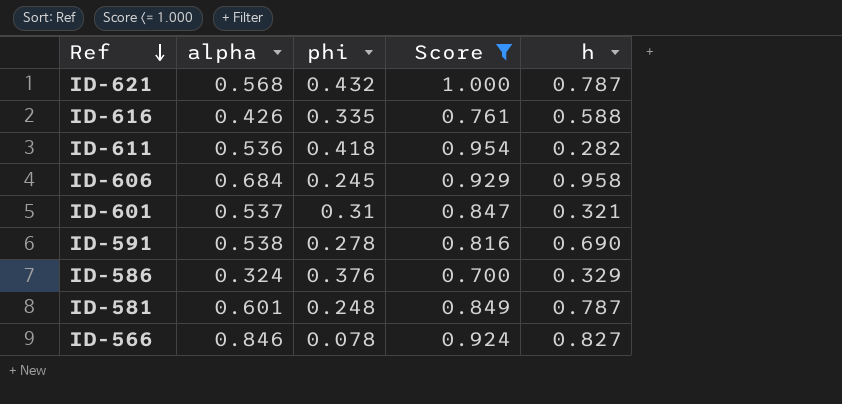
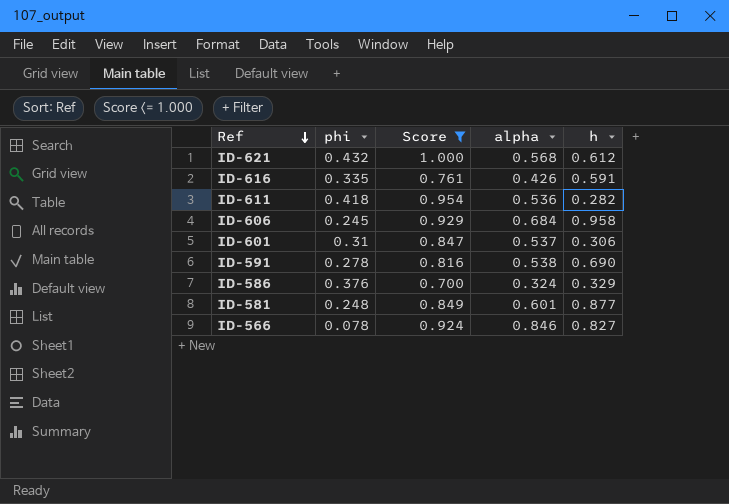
column alpha | position: 2 -> 4
ID-621 | h: 0.787 -> 0.612
ID-616 | h: 0.588 -> 0.591
ID-601 | h: 0.321 -> 0.306
ID-581 | h: 0.787 -> 0.877

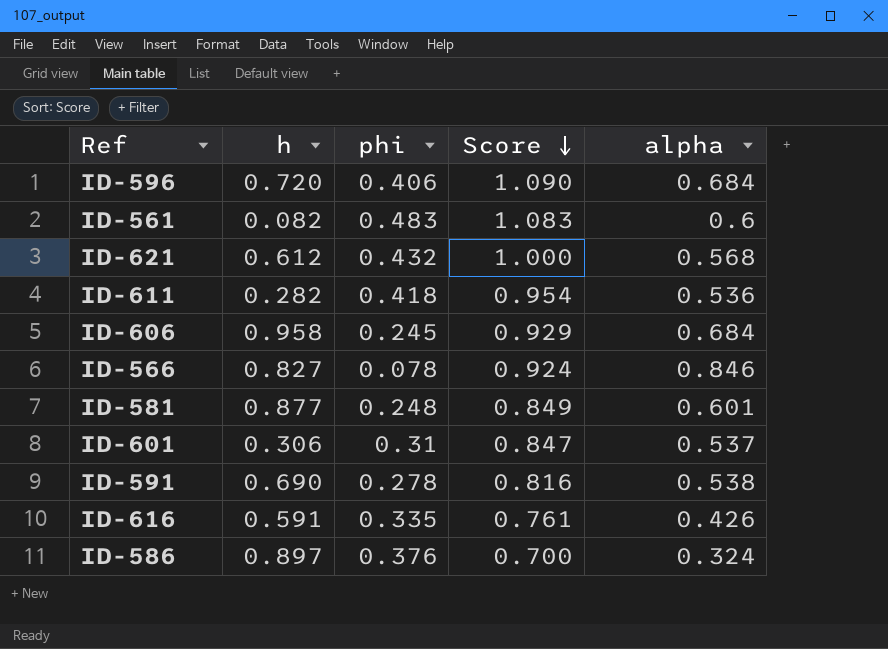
filter: Score <= 1.000 -> none
row order: Ref descending -> Score descending
column h | position: 5 -> 2
ID-586 | h: 0.329 -> 0.897

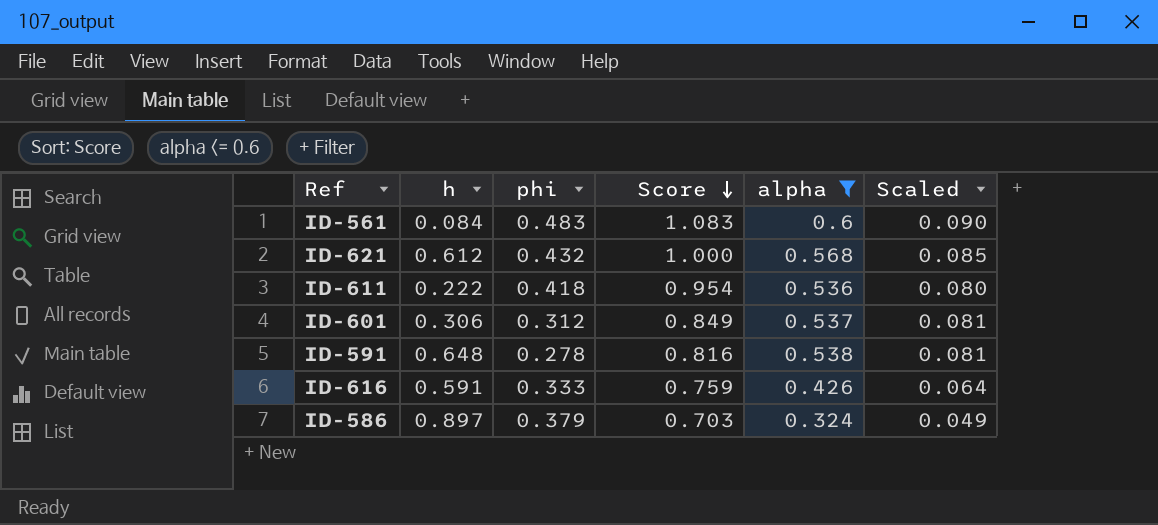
filter: none -> alpha <= 0.6
column Scaled | formula: none -> [alpha] * 0.15
ID-561 | h: 0.082 -> 0.084
ID-611 | h: 0.282 -> 0.222
ID-601 | phi: 0.31 -> 0.312
ID-601 | Score: 0.847 -> 0.849
ID-591 | h: 0.690 -> 0.648
ID-616 | phi: 0.335 -> 0.333
ID-616 | Score: 0.761 -> 0.759
ID-586 | phi: 0.376 -> 0.379
ID-586 | Score: 0.700 -> 0.703

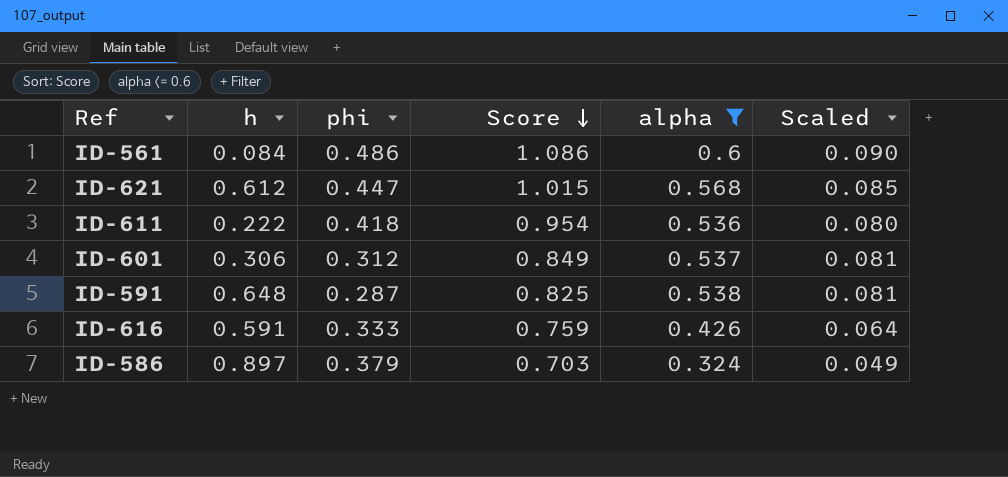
ID-561 | phi: 0.483 -> 0.486
ID-561 | Score: 1.083 -> 1.086
ID-621 | phi: 0.432 -> 0.447
ID-621 | Score: 1.000 -> 1.015
ID-591 | phi: 0.278 -> 0.287
ID-591 | Score: 0.816 -> 0.825

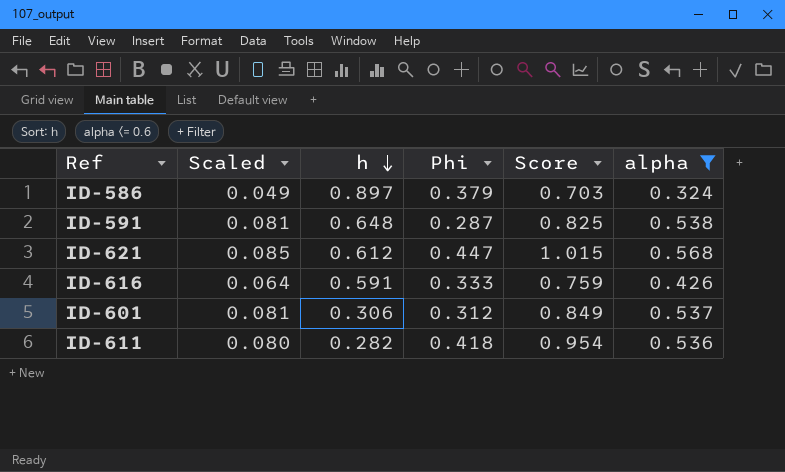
row order: Score descending -> h descending
column Scaled | position: 6 -> 2
column name: phi -> Phi
row ID-561: 0.084 | 0.486 | 1.086 | 0.6 | 0.090 -> none
ID-611 | h: 0.222 -> 0.282

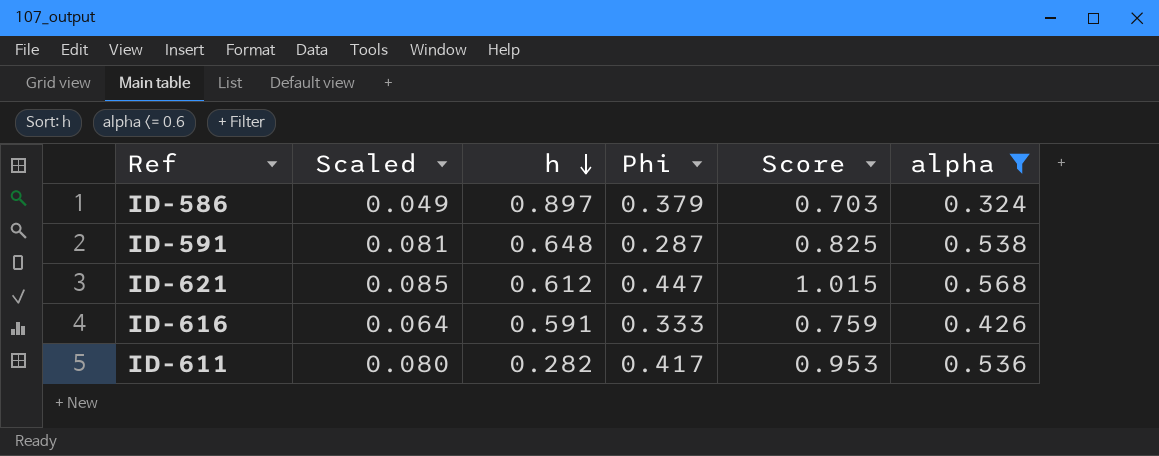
row ID-601: 0.081 | 0.306 | 0.312 | 0.849 | 0.537 -> none
ID-611 | Phi: 0.418 -> 0.417
ID-611 | Score: 0.954 -> 0.953

